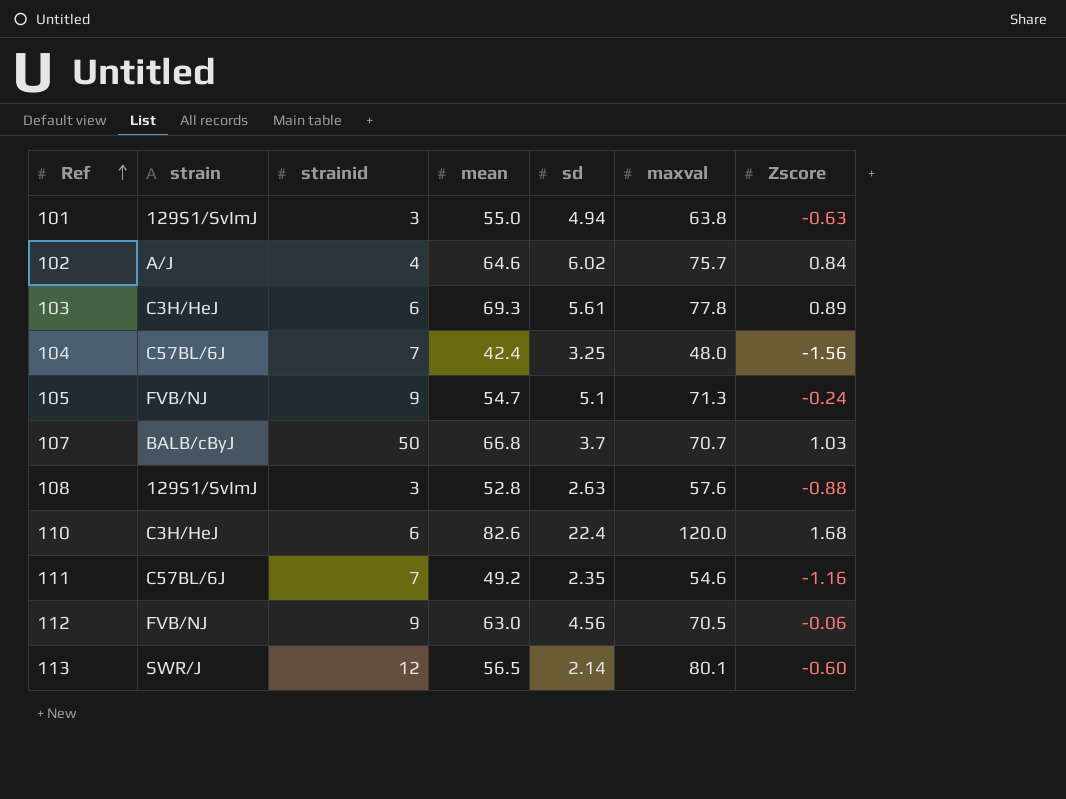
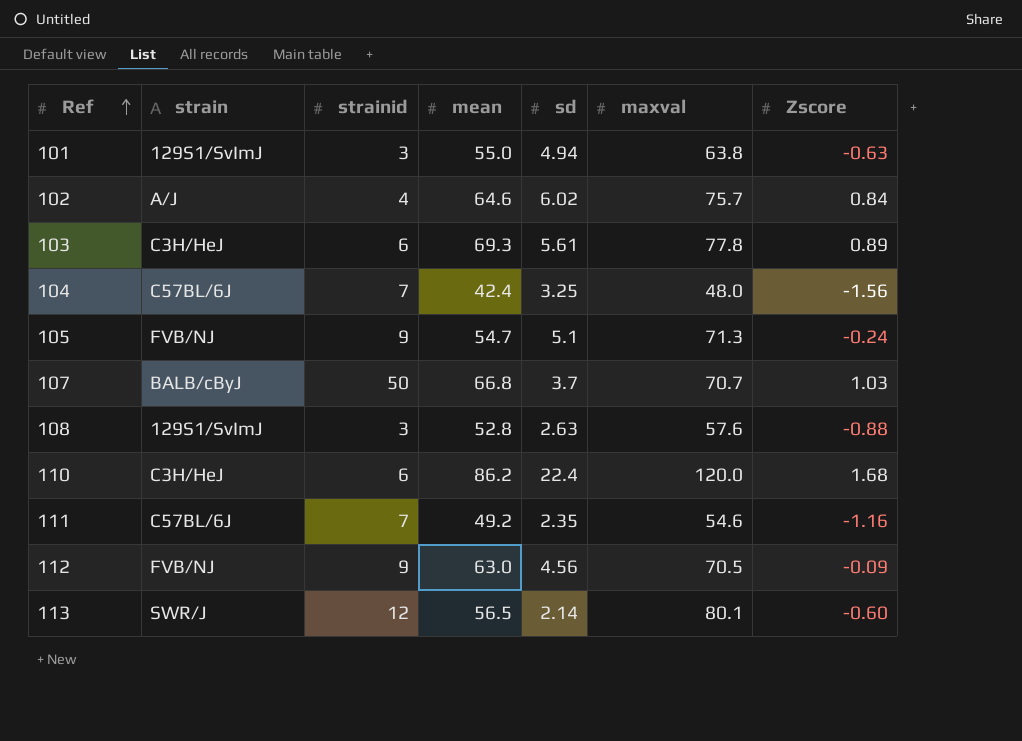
110 | mean: 82.6 -> 86.2
112 | Zscore: -0.06 -> -0.09

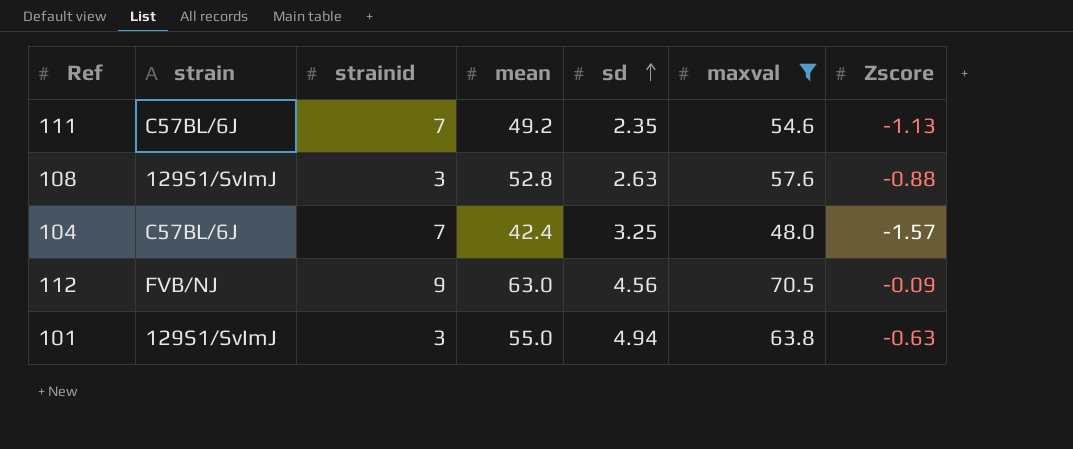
filter: none -> maxval <= 70.5
row order: Ref ascending -> sd ascending
111 | Zscore: -1.16 -> -1.13
104 | Zscore: -1.56 -> -1.57

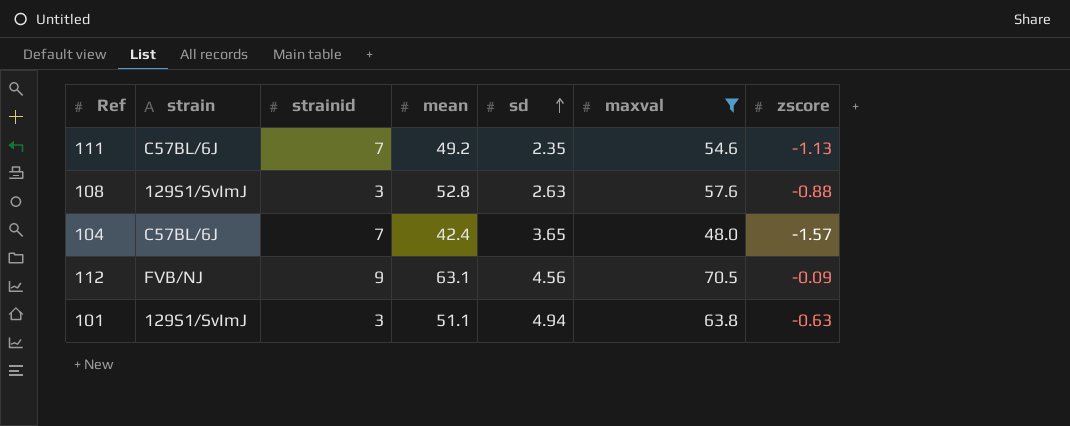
column name: Zscore -> zscore
104 | sd: 3.25 -> 3.65
112 | mean: 63.0 -> 63.1
101 | mean: 55.0 -> 51.1

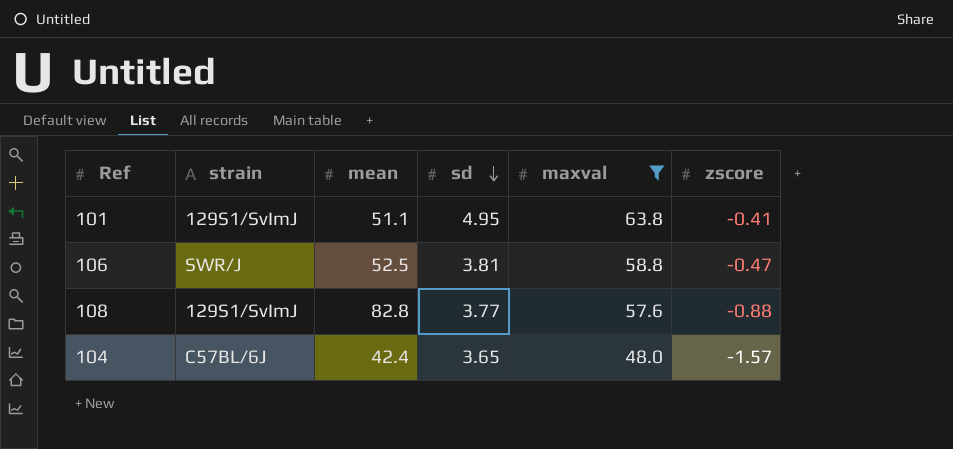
row order: sd ascending -> sd descending
column strainid | position: 3 -> none
row 111: C57BL/6J | 7 | 49.2 | 2.35 | 54.6 | -1.13 -> none
row 112: FVB/NJ | 9 | 63.1 | 4.56 | 70.5 | -0.09 -> none
101 | sd: 4.94 -> 4.95
101 | zscore: -0.63 -> -0.41
row 106: none -> SWR/J | 52.5 | 3.81 | 58.8 | -0.47
108 | mean: 52.8 -> 82.8
108 | sd: 2.63 -> 3.77

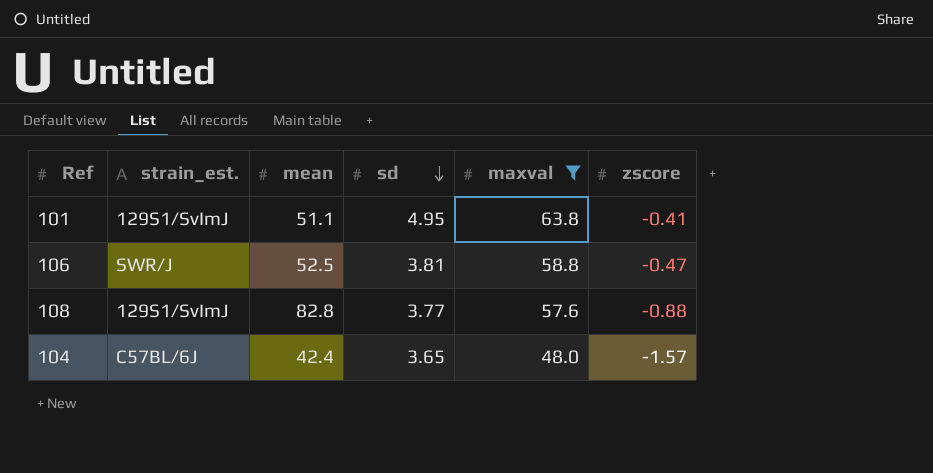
column name: strain -> strain_est.

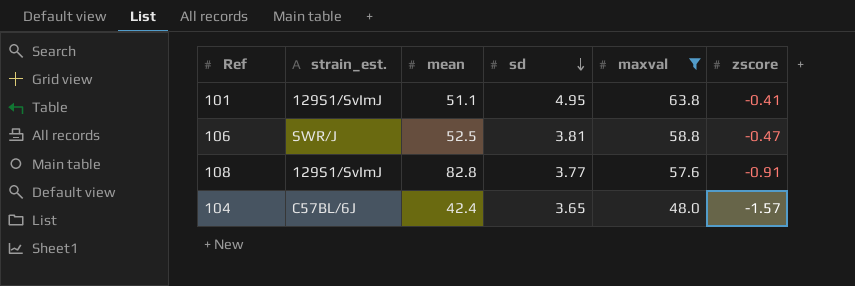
108 | zscore: -0.88 -> -0.91

